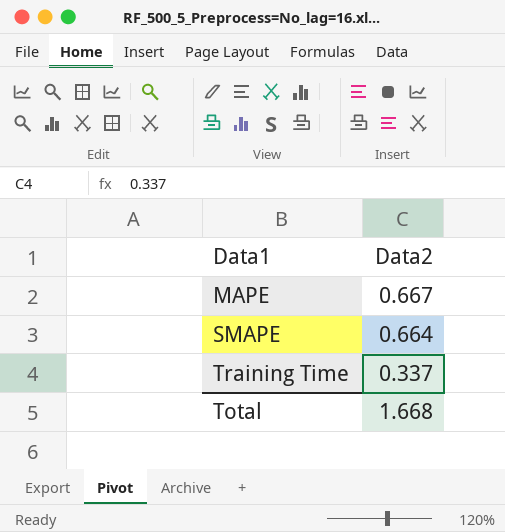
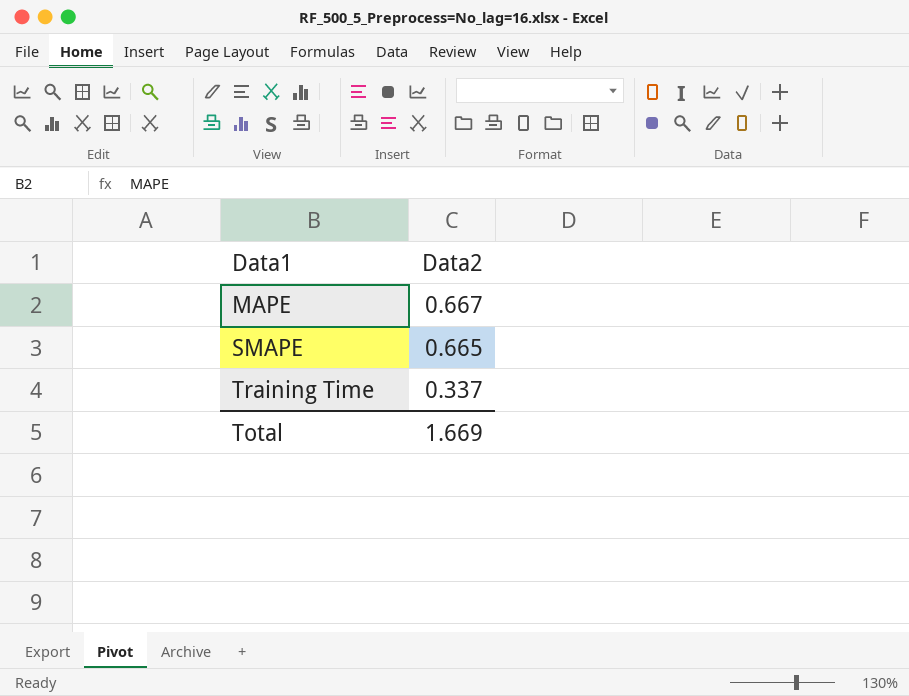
SMAPE | Data2: 0.664 -> 0.665
Total | Data2: 1.668 -> 1.669

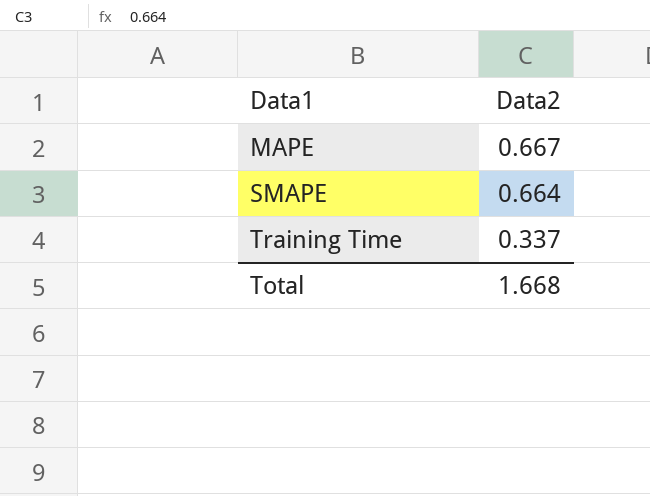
SMAPE | Data2: 0.665 -> 0.664
Total | Data2: 1.669 -> 1.668

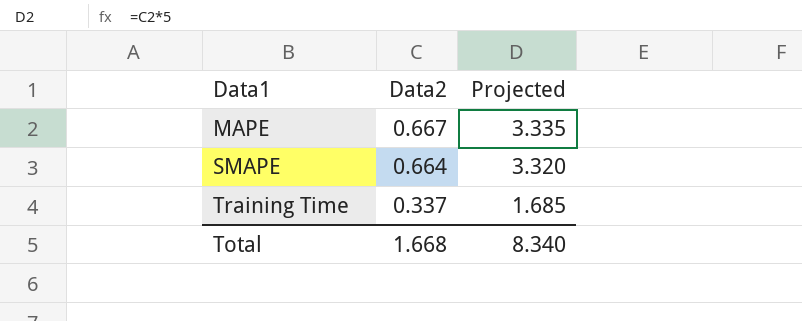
column Projected | formula: none -> [Data2] * 5

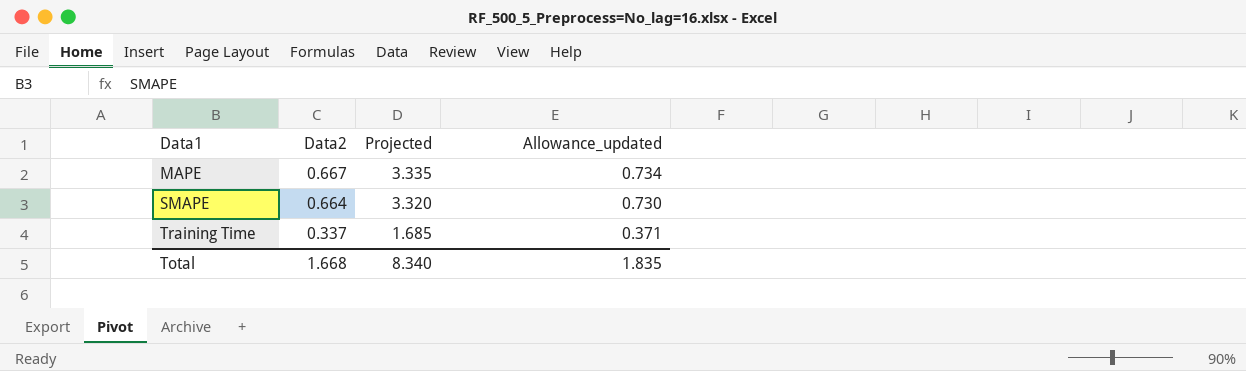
column Allowance_updated | formula: none -> [Data2] * 1.1

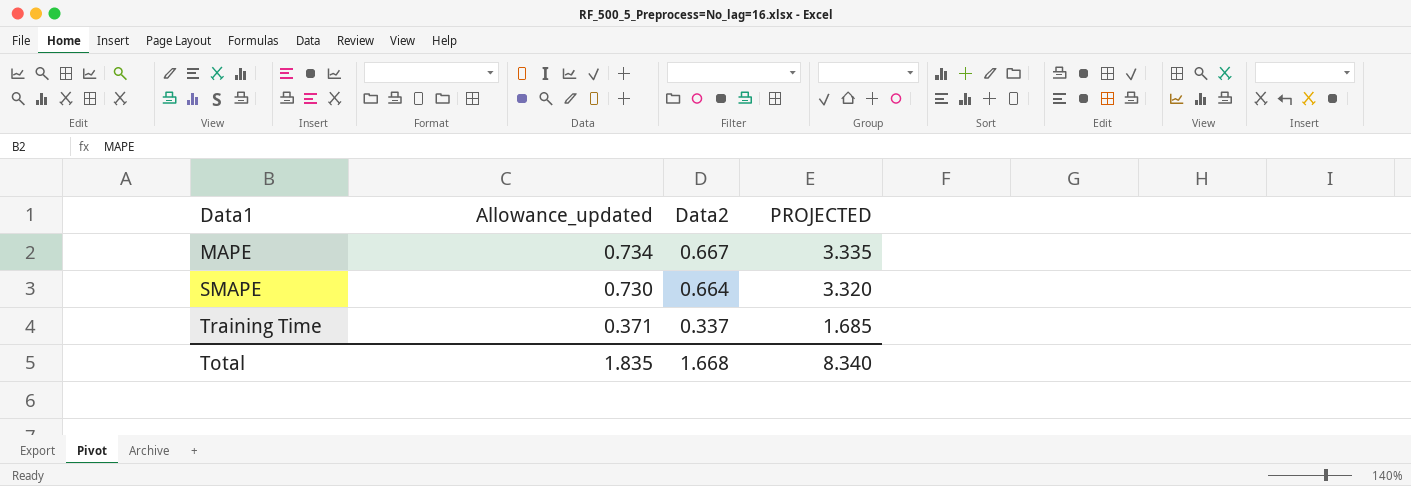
column Allowance_updated | position: 4 -> 2
column name: Projected -> PROJECTED

